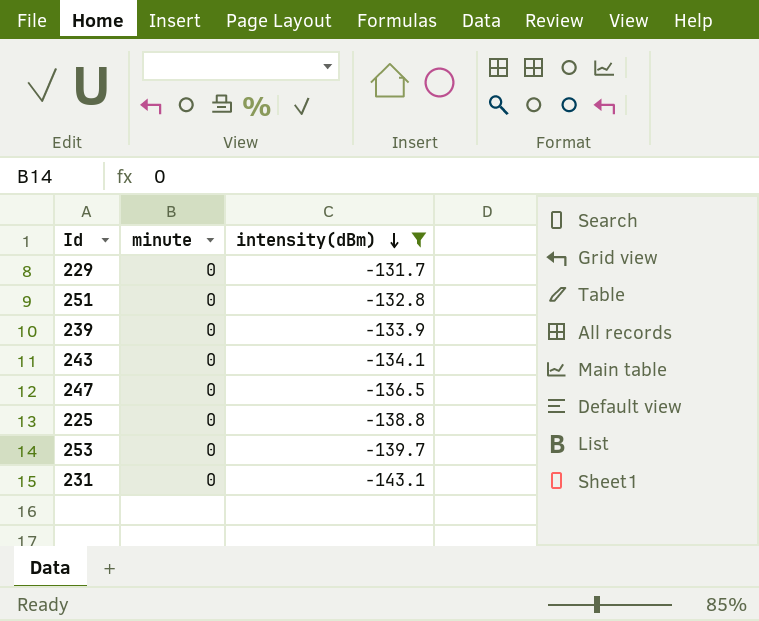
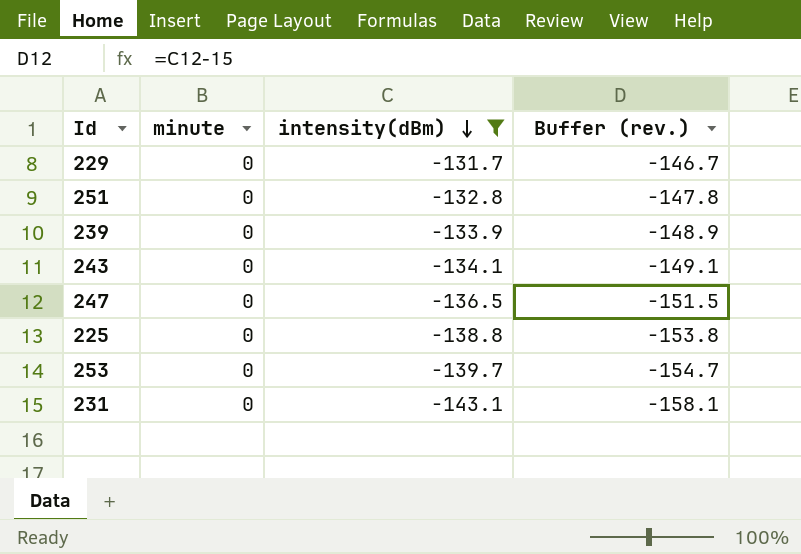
column Buffer (rev.) | formula: none -> [intensity(dBm)] - 15

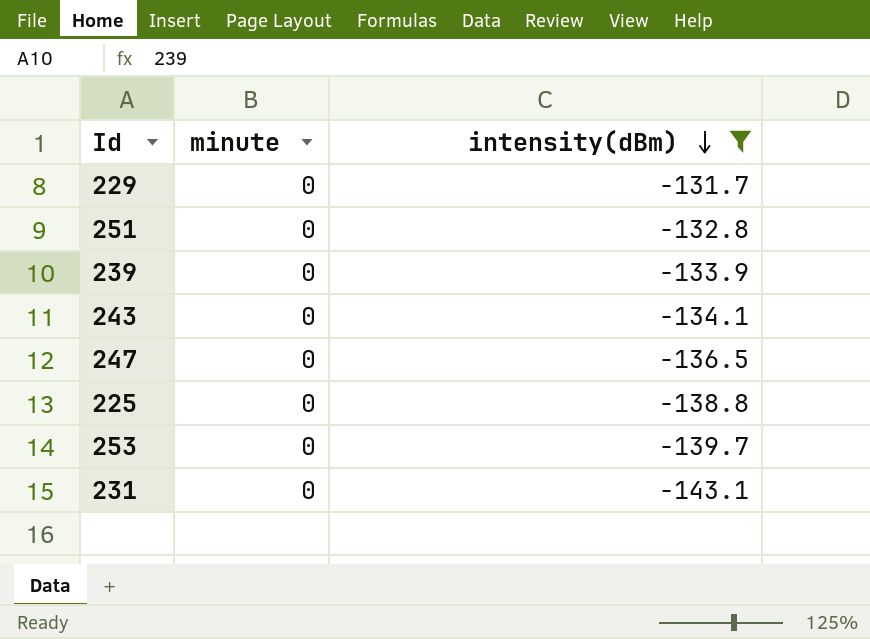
column Buffer (rev.) | formula: [intensity(dBm)] - 15 -> none

